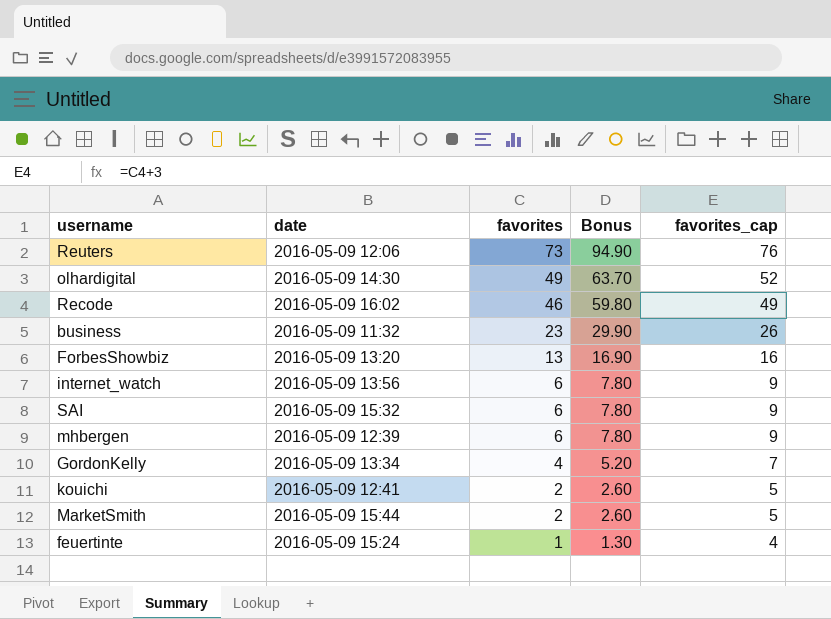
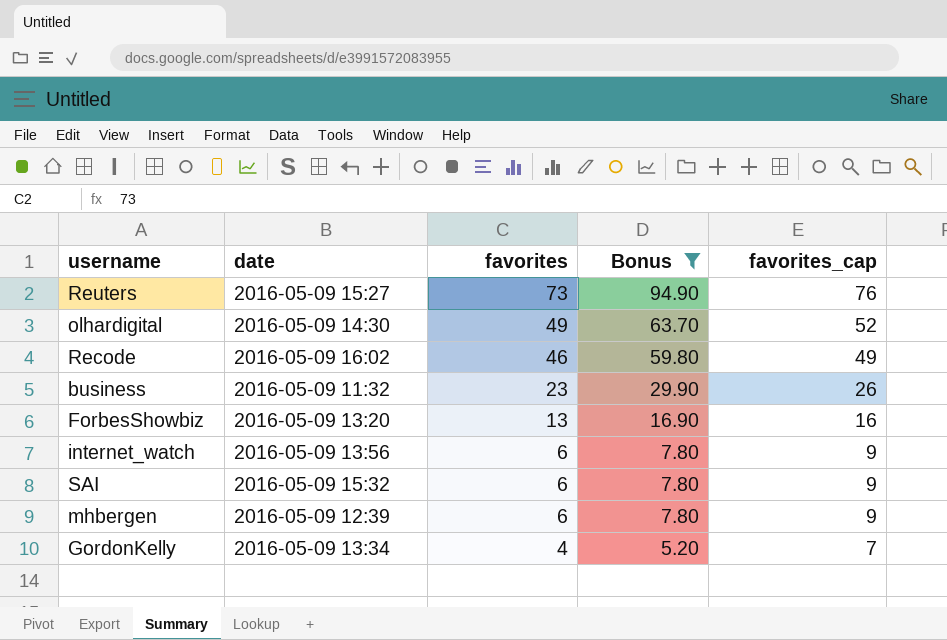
filter: none -> Bonus >= 5.20
Reuters | date: 2016-05-09 12:06 -> 2016-05-09 15:27

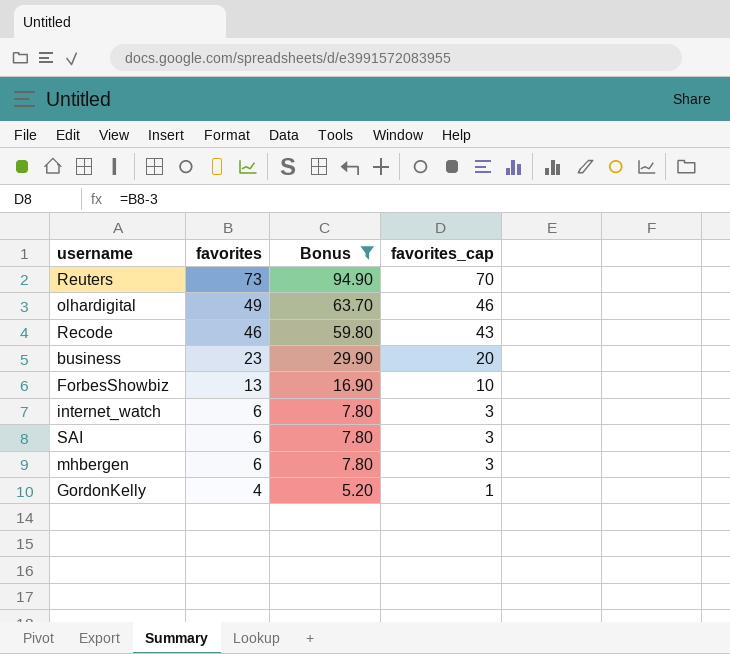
column date | position: 2 -> none
column favorites_cap | formula: [favorites] + 3 -> [favorites] - 3

